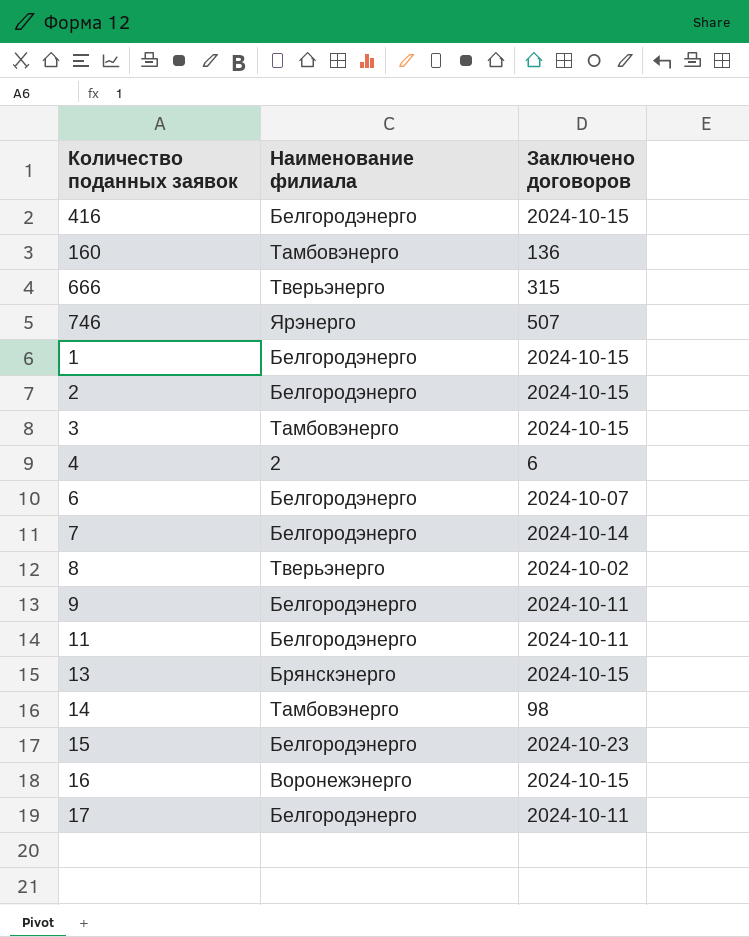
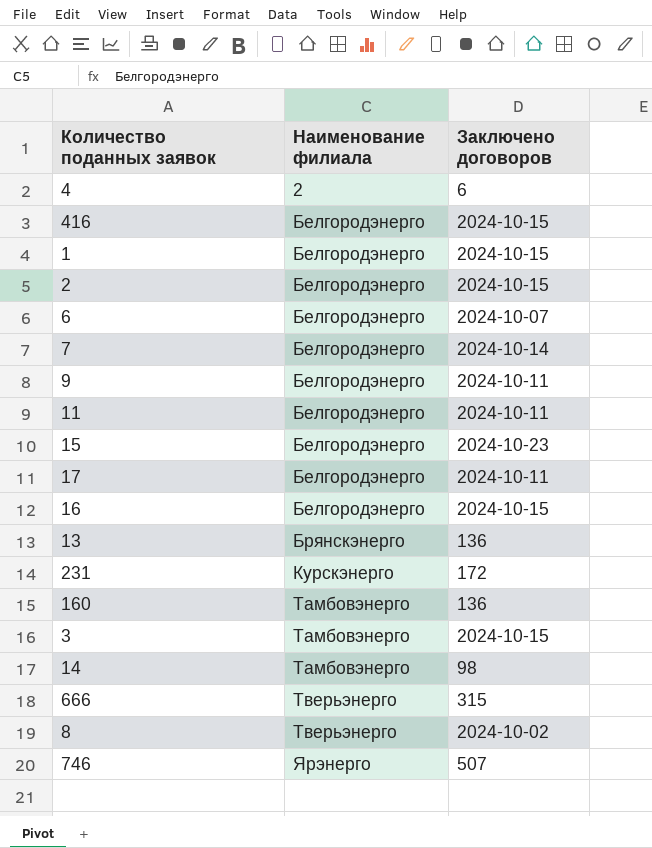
row order: none -> Наименование филиала ascending
16 | Наименование филиала: Воронежэнерго -> Белгородэнерго
13 | Заключено договоров: 2024-10-15 -> 136
row 231: none -> Курскэнерго | 172

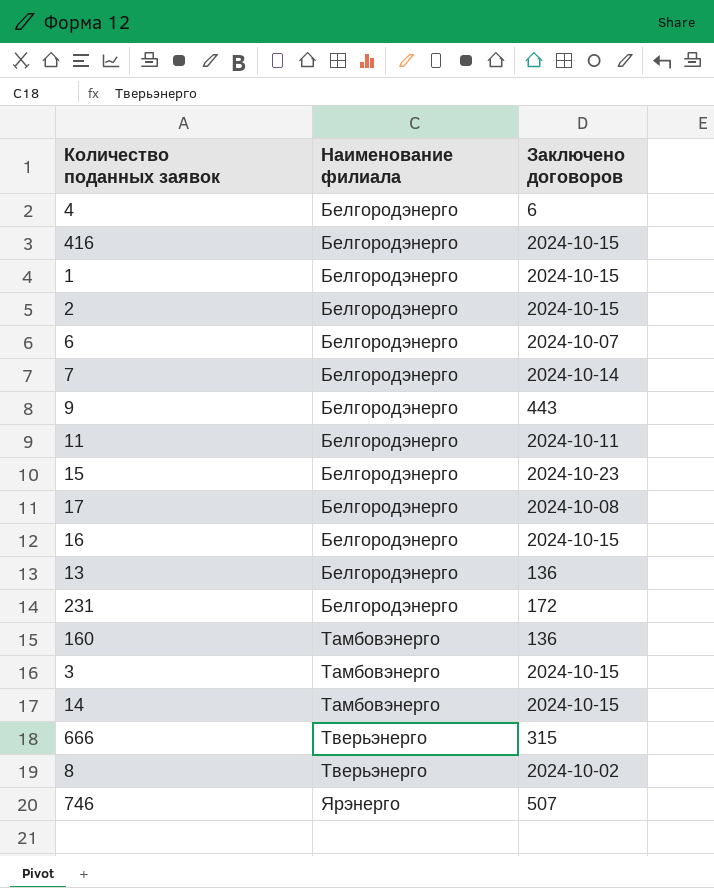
4 | Наименование филиала: 2 -> Белгородэнерго
9 | Заключено договоров: 2024-10-11 -> 443
17 | Заключено договоров: 2024-10-11 -> 2024-10-08
13 | Наименование филиала: Брянскэнерго -> Белгородэнерго
231 | Наименование филиала: Курскэнерго -> Белгородэнерго
14 | Заключено договоров: 98 -> 2024-10-15

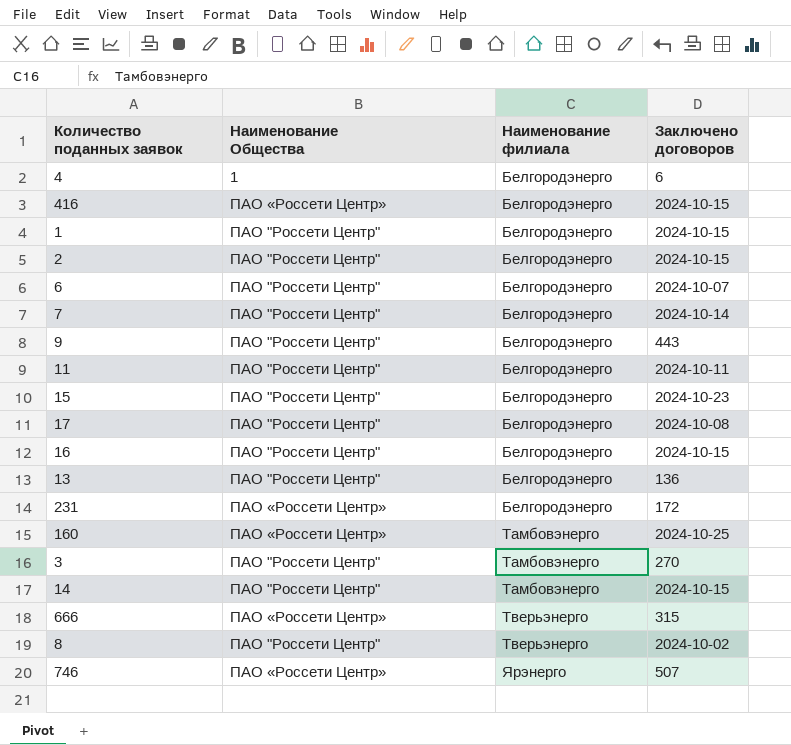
column Наименование Общества | position: none -> 2
160 | Заключено договоров: 136 -> 2024-10-25
3 | Заключено договоров: 2024-10-15 -> 270

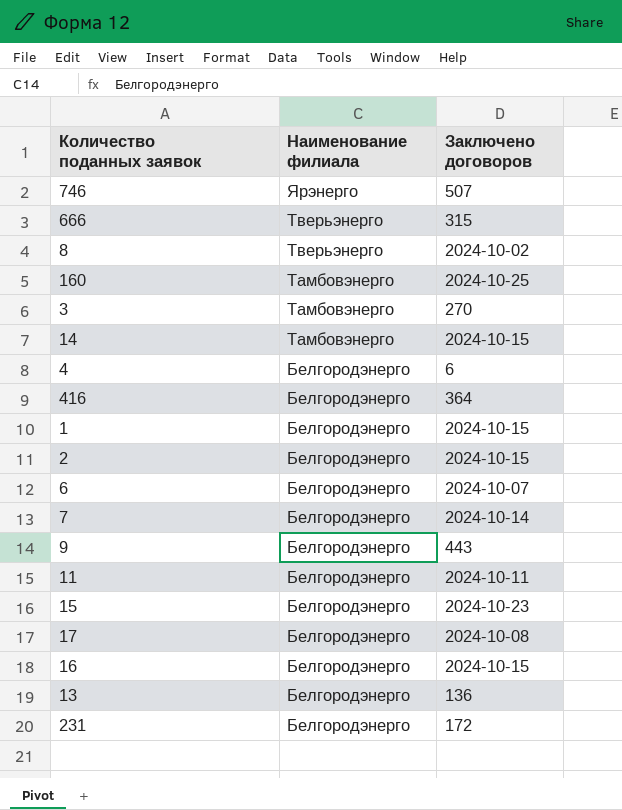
row order: Наименование филиала ascending -> Наименование филиала descending
column Наименование Общества | position: 2 -> none
416 | Заключено договоров: 2024-10-15 -> 364

